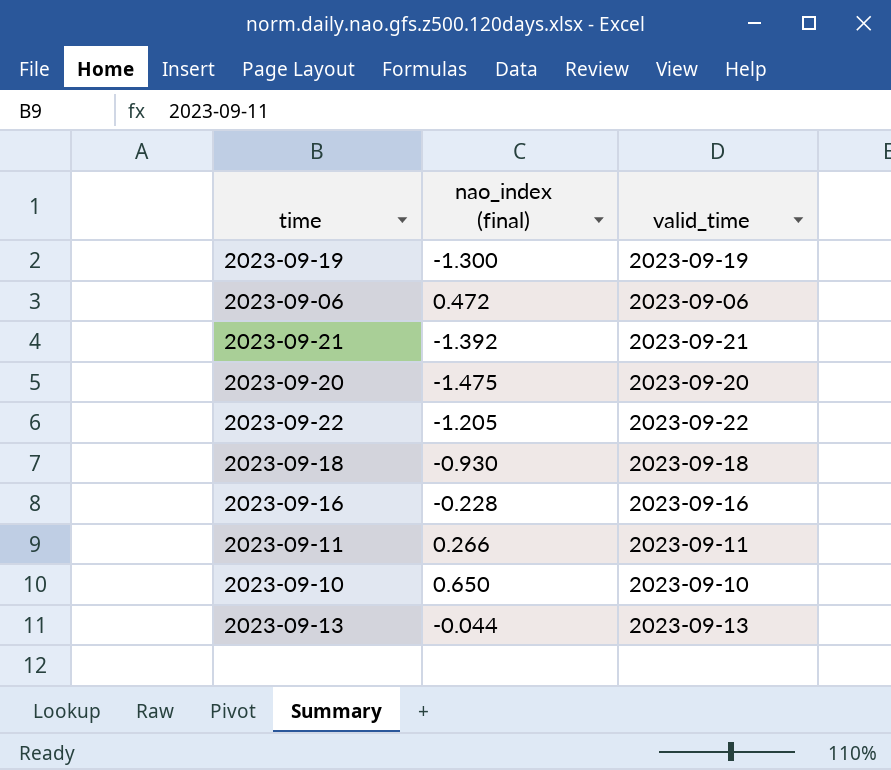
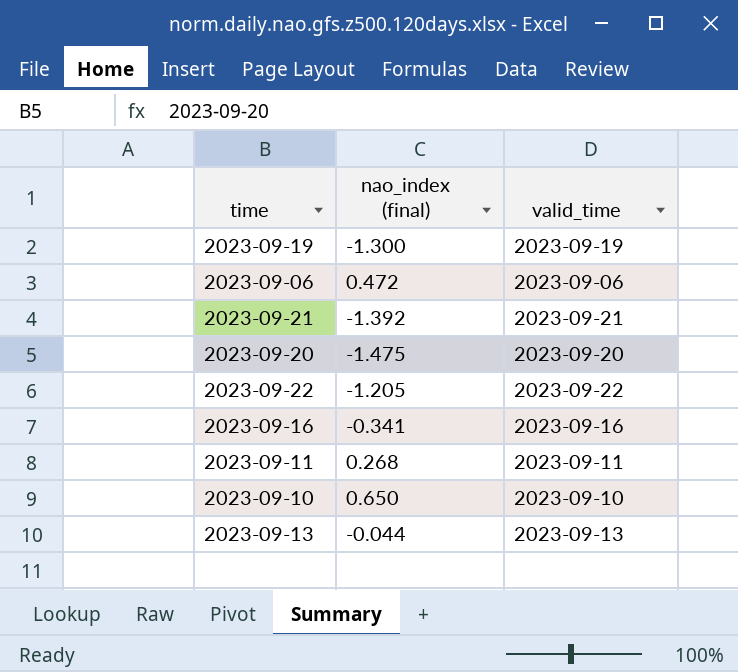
row 2023-09-18: -0.930 | 2023-09-18 -> none
2023-09-16 | nao_index (final): -0.228 -> -0.341
2023-09-11 | nao_index (final): 0.266 -> 0.268

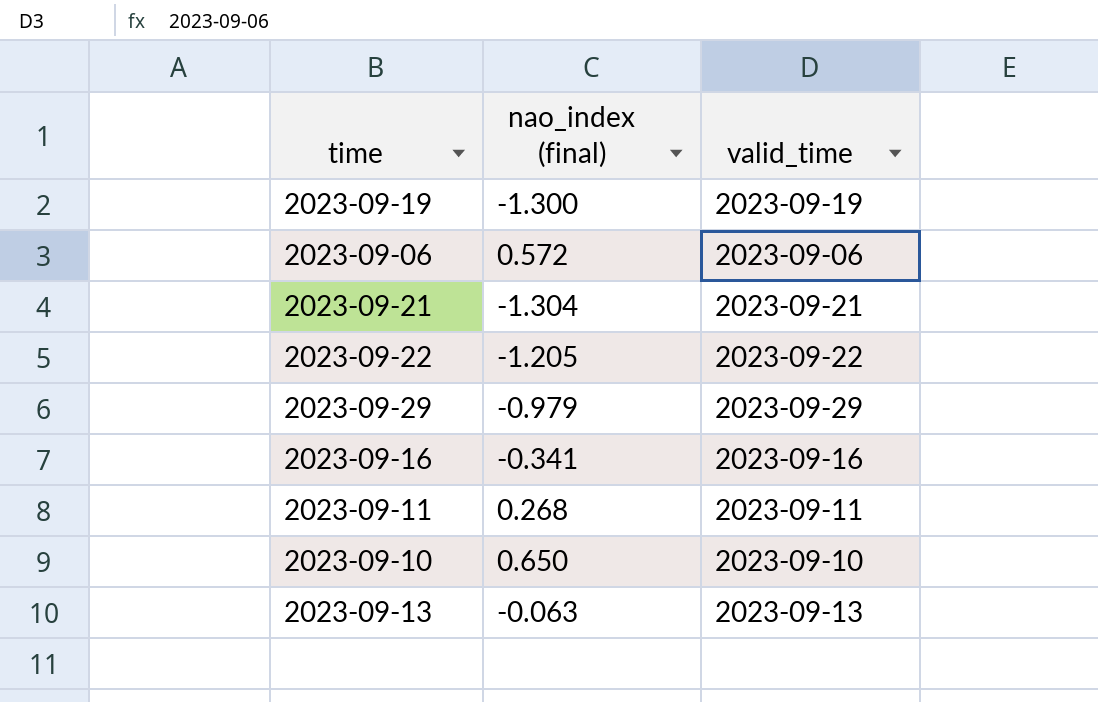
row 2023-09-20: -1.475 | 2023-09-20 -> none
2023-09-06 | nao_index (final): 0.472 -> 0.572
2023-09-21 | nao_index (final): -1.392 -> -1.304
row 2023-09-29: none -> -0.979 | 2023-09-29
2023-09-13 | nao_index (final): -0.044 -> -0.063

